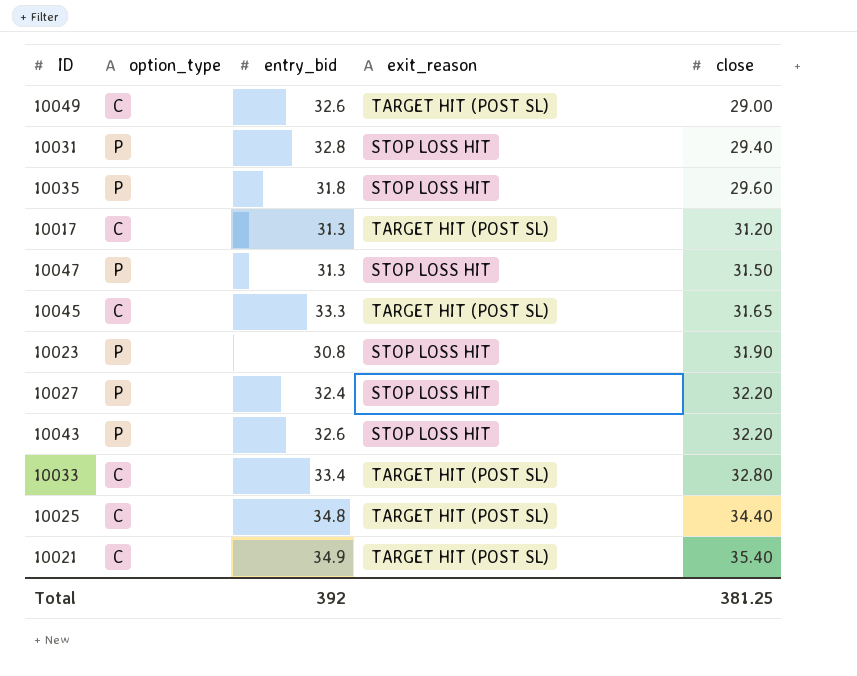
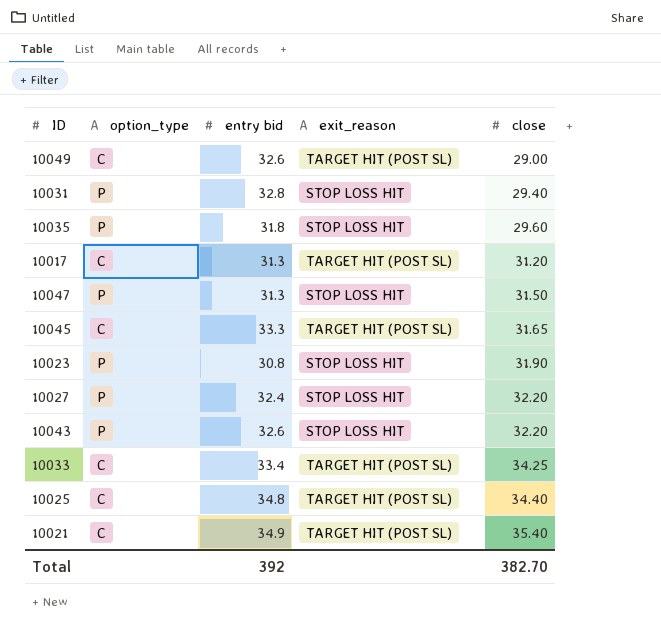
column name: entry_bid -> entry bid
10033 | close: 32.80 -> 34.25
Total | close: 381.25 -> 382.70

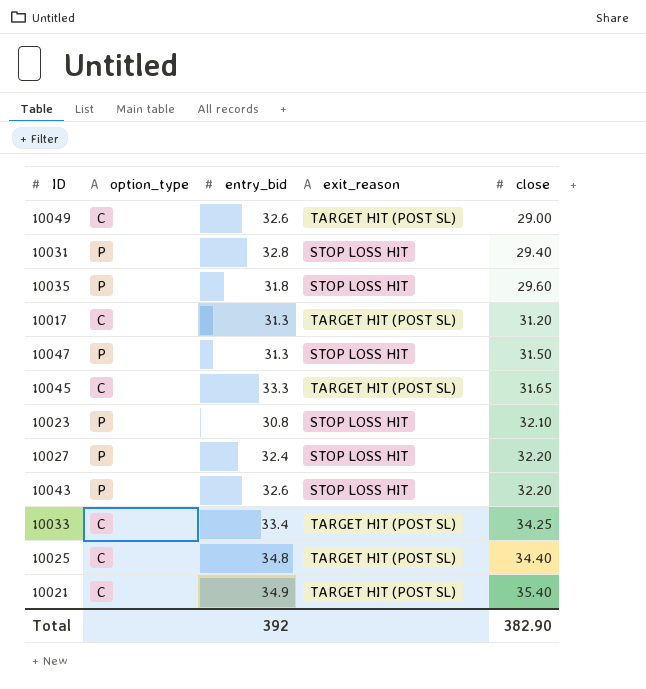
column name: entry bid -> entry_bid
10023 | close: 31.90 -> 32.10
Total | close: 382.70 -> 382.90

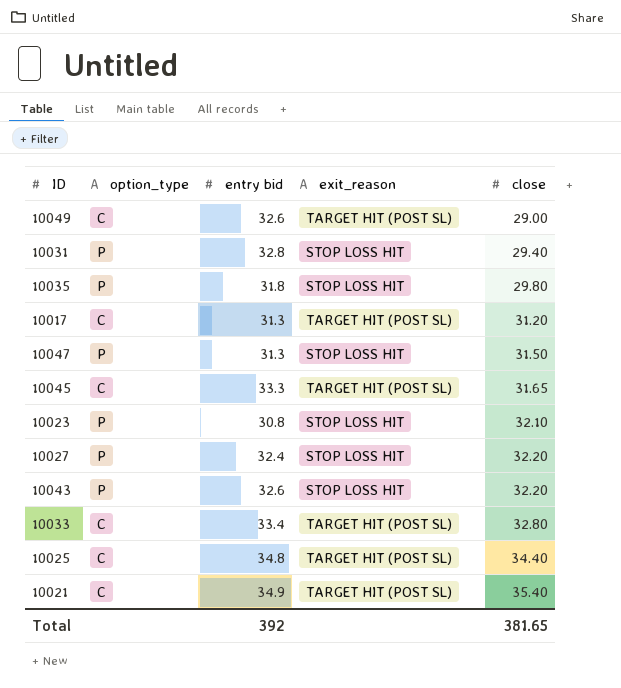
column name: entry_bid -> entry bid
10035 | close: 29.60 -> 29.80
10033 | close: 34.25 -> 32.80
Total | close: 382.90 -> 381.65

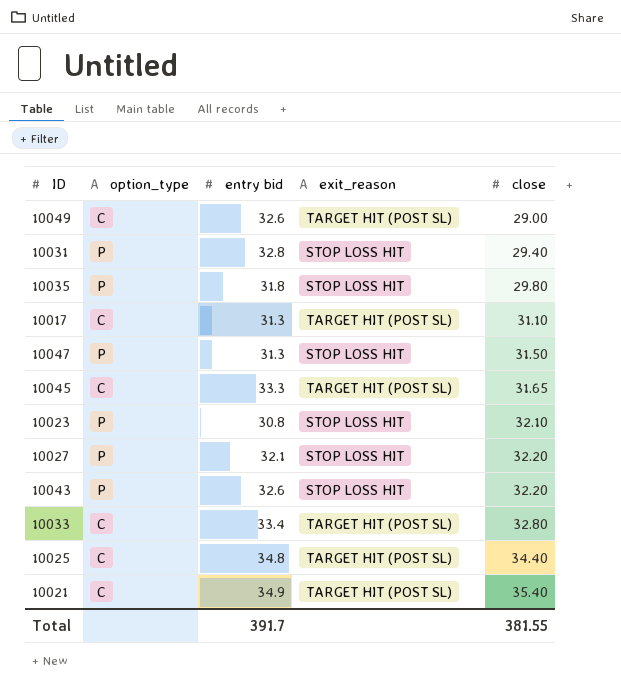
10017 | close: 31.20 -> 31.10
10027 | entry bid: 32.4 -> 32.1
Total | entry bid: 392 -> 391.7
Total | close: 381.65 -> 381.55

